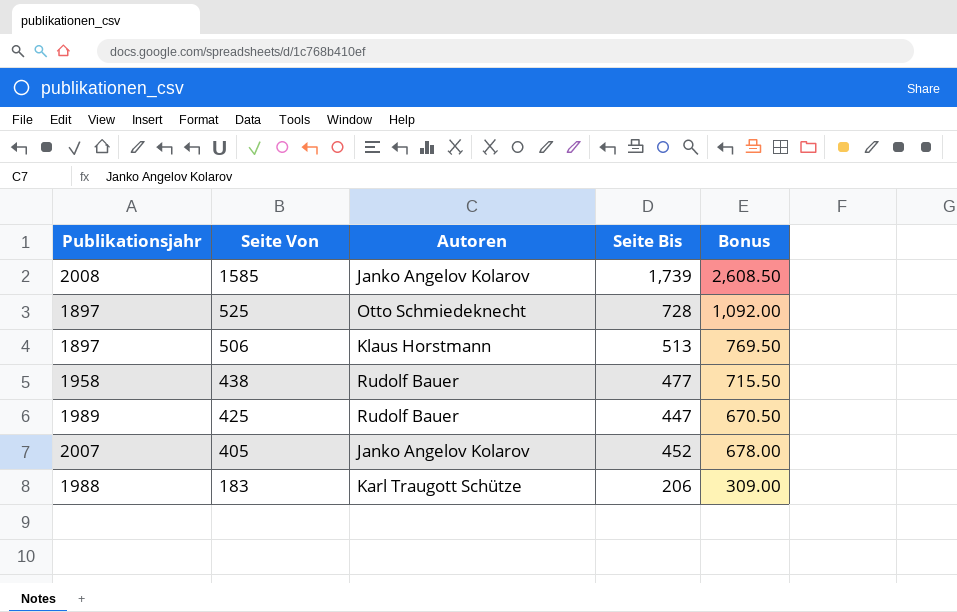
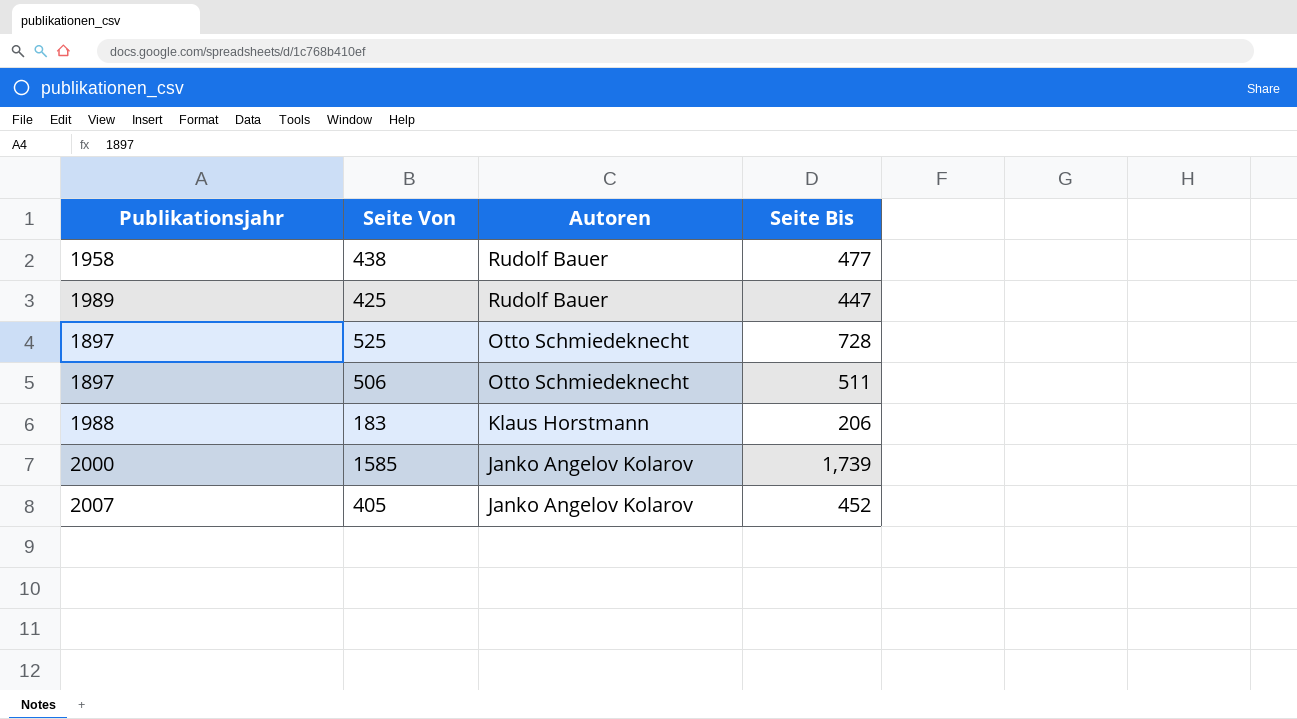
row order: Seite Von descending -> Autoren descending
column Bonus | formula: [Seite Bis] * 1.5 -> none
506 | Autoren: Klaus Horstmann -> Otto Schmiedeknecht
506 | Seite Bis: 513 -> 511
183 | Autoren: Karl Traugott Schütze -> Klaus Horstmann
1585 | Publikationsjahr: 2008 -> 2000

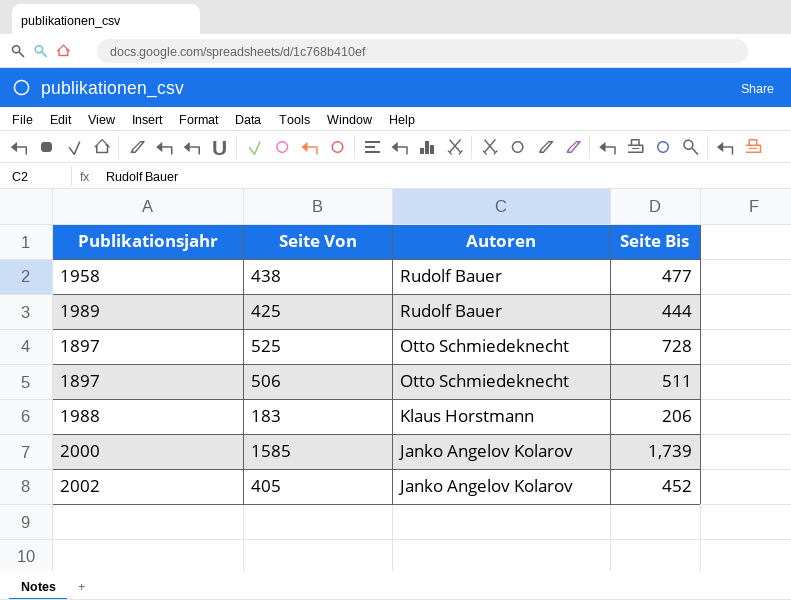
425 | Seite Bis: 447 -> 444
405 | Publikationsjahr: 2007 -> 2002

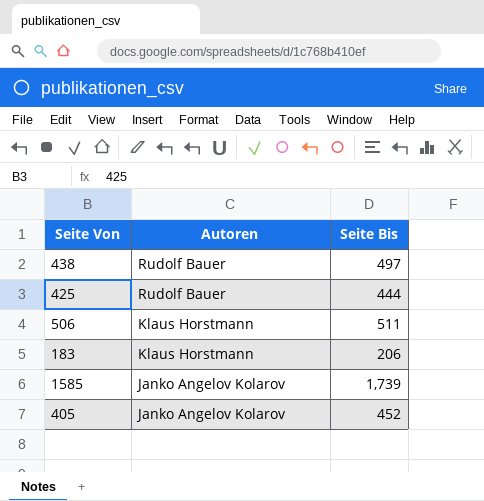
column Publikationsjahr | position: 1 -> none
row 525: 1897 | Otto Schmiedeknecht | 728 -> none
438 | Seite Bis: 477 -> 497
506 | Autoren: Otto Schmiedeknecht -> Klaus Horstmann

